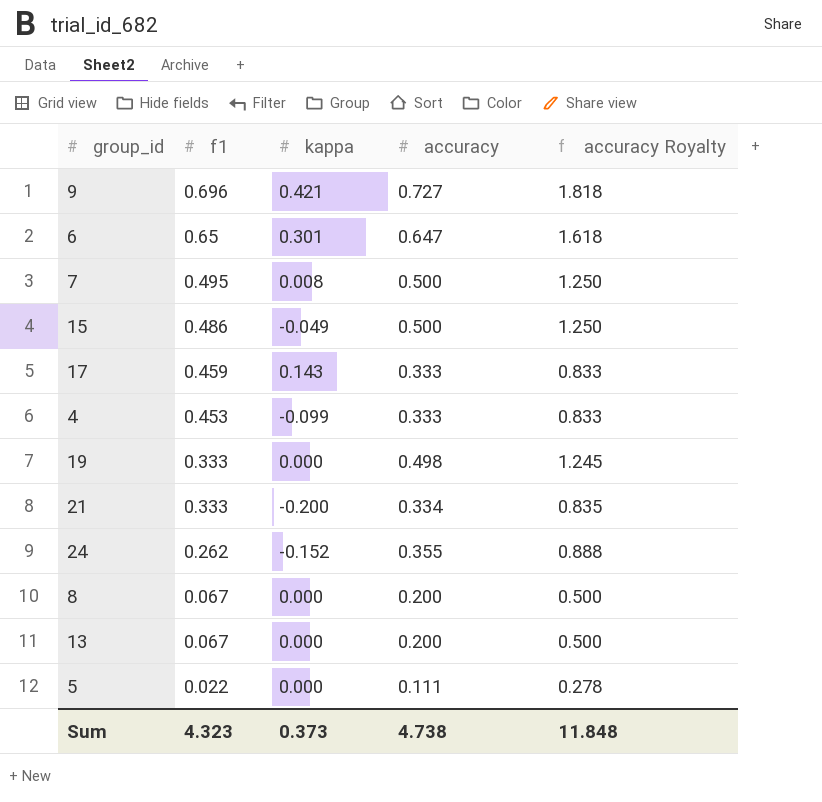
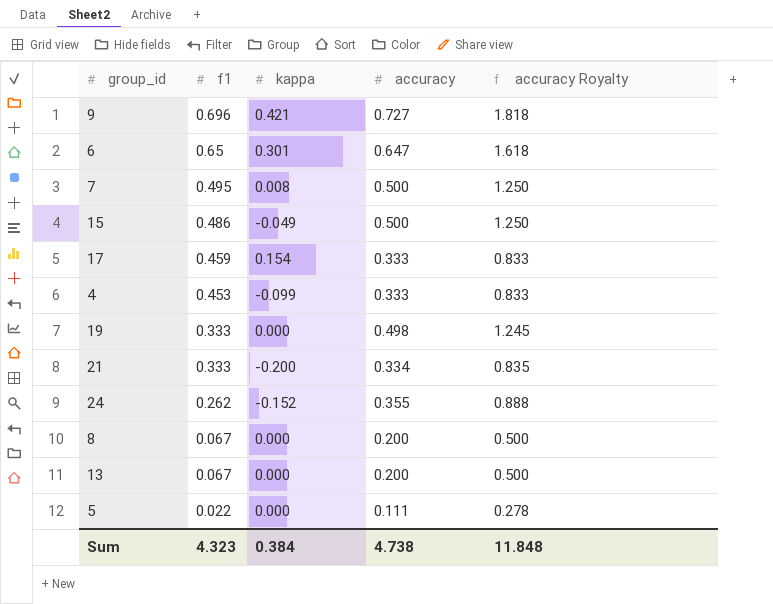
17 | kappa: 0.143 -> 0.154
Sum | kappa: 0.373 -> 0.384

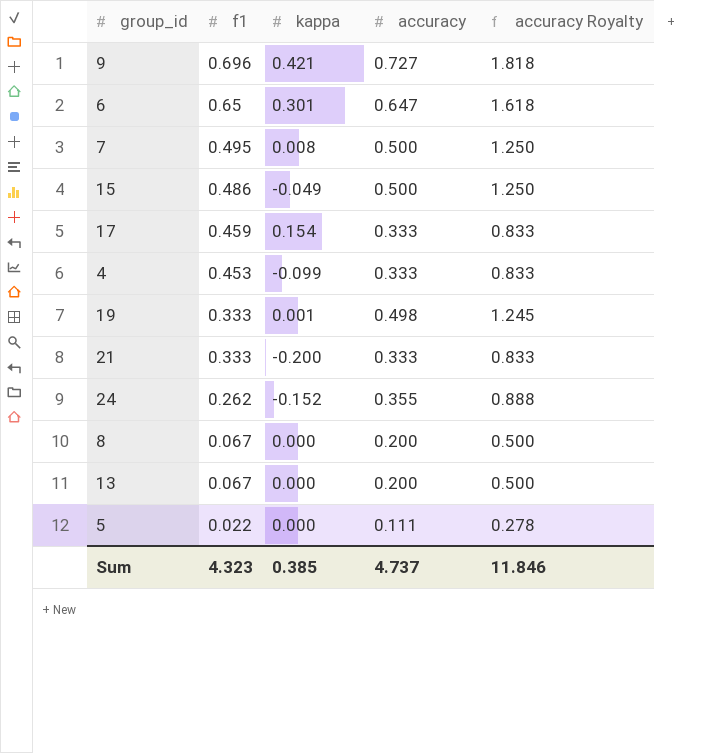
19 | kappa: 0.000 -> 0.001
21 | accuracy: 0.334 -> 0.333
21 | accuracy Royalty: 0.835 -> 0.833
Sum | kappa: 0.384 -> 0.385
Sum | accuracy: 4.738 -> 4.737
Sum | accuracy Royalty: 11.848 -> 11.846

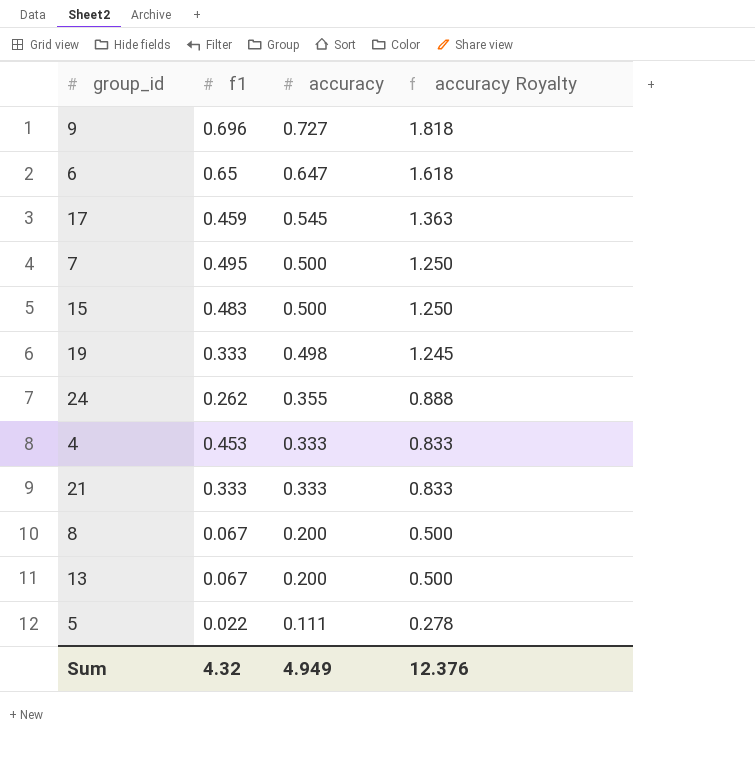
row order: f1 descending -> accuracy descending
column kappa | position: 3 -> none
17 | accuracy: 0.333 -> 0.545
17 | accuracy Royalty: 0.833 -> 1.363
15 | f1: 0.486 -> 0.483
Sum | f1: 4.323 -> 4.32
Sum | accuracy: 4.737 -> 4.949
Sum | accuracy Royalty: 11.846 -> 12.376

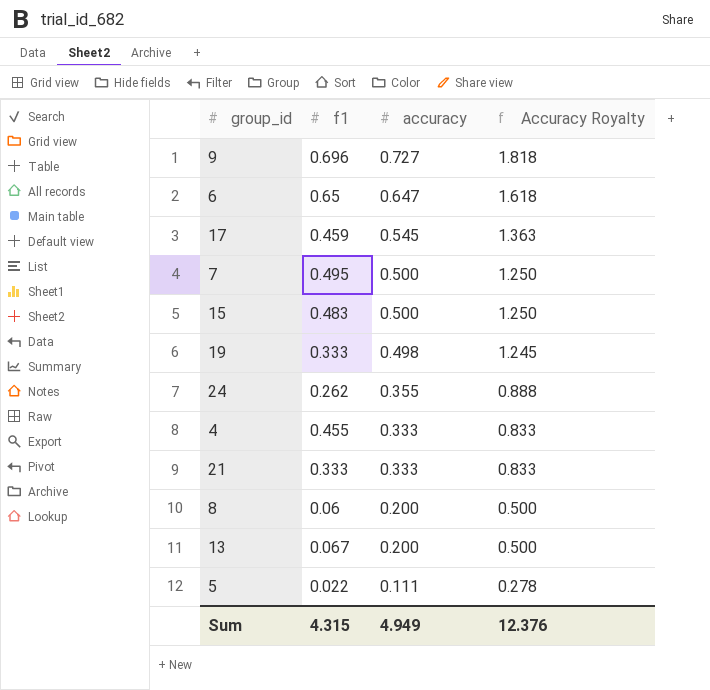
column name: accuracy Royalty -> Accuracy Royalty
4 | f1: 0.453 -> 0.455
8 | f1: 0.067 -> 0.06
Sum | f1: 4.32 -> 4.315

